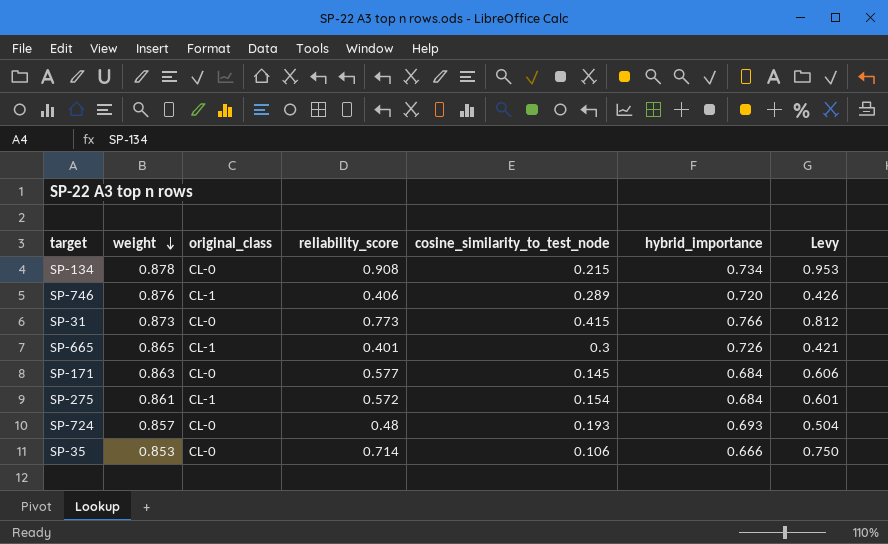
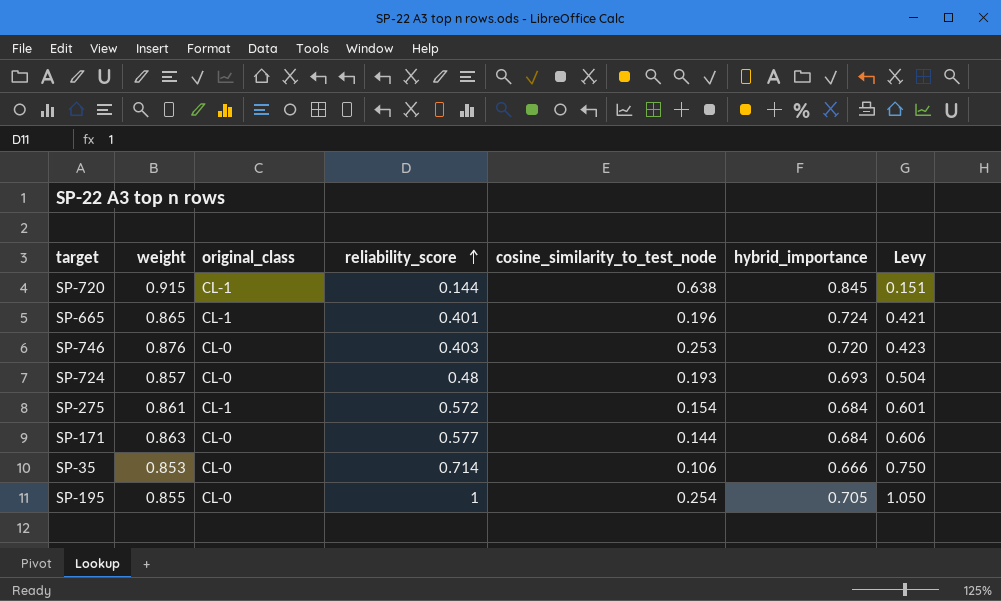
row order: weight descending -> reliability_score ascending
row SP-134: 0.878 | CL-0 | 0.908 | 0.215 | 0.734 | 0.953 -> none
row SP-31: 0.873 | CL-0 | 0.773 | 0.415 | 0.766 | 0.812 -> none
row SP-720: none -> 0.915 | CL-1 | 0.144 | 0.638 | 0.845 | 0.151
SP-665 | cosine_similarity_to_test_node: 0.3 -> 0.196
SP-665 | hybrid_importance: 0.726 -> 0.724
SP-746 | original_class: CL-1 -> CL-0
SP-746 | reliability_score: 0.406 -> 0.403
SP-746 | cosine_similarity_to_test_node: 0.289 -> 0.253
SP-746 | Levy: 0.426 -> 0.423
SP-171 | cosine_similarity_to_test_node: 0.145 -> 0.144
row SP-195: none -> 0.855 | CL-0 | 1 | 0.254 | 0.705 | 1.050

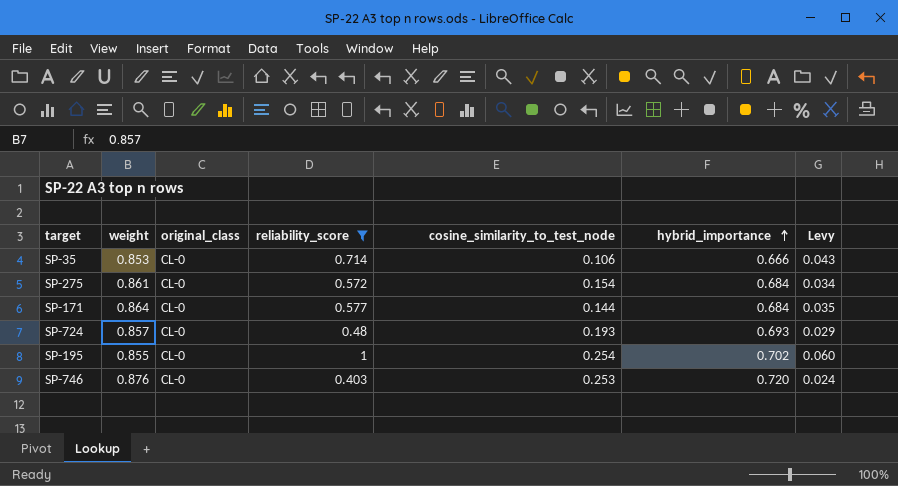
filter: none -> reliability_score >= 0.403
row order: reliability_score ascending -> hybrid_importance ascending
column Levy | formula: [reliability_score] * 1.05 -> [reliability_score] * 0.06
SP-275 | original_class: CL-1 -> CL-0
SP-171 | weight: 0.863 -> 0.864
SP-195 | hybrid_importance: 0.705 -> 0.702

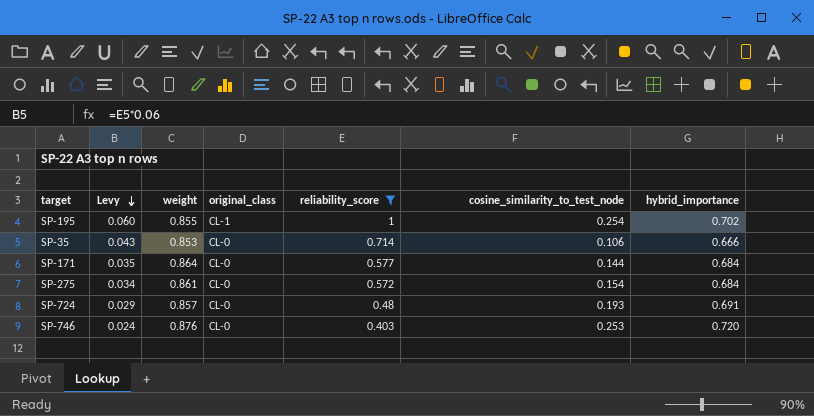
row order: hybrid_importance ascending -> Levy descending
column Levy | position: 7 -> 2
SP-195 | original_class: CL-0 -> CL-1
SP-724 | hybrid_importance: 0.693 -> 0.691

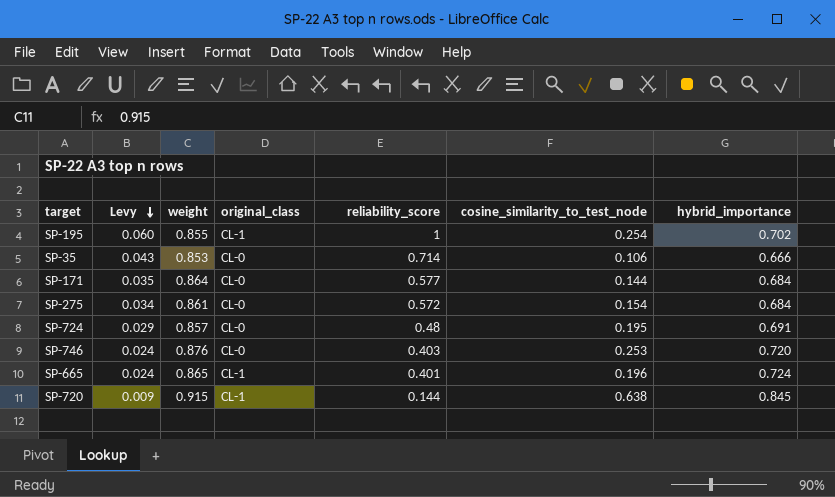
filter: reliability_score >= 0.403 -> none
SP-724 | cosine_similarity_to_test_node: 0.193 -> 0.195

